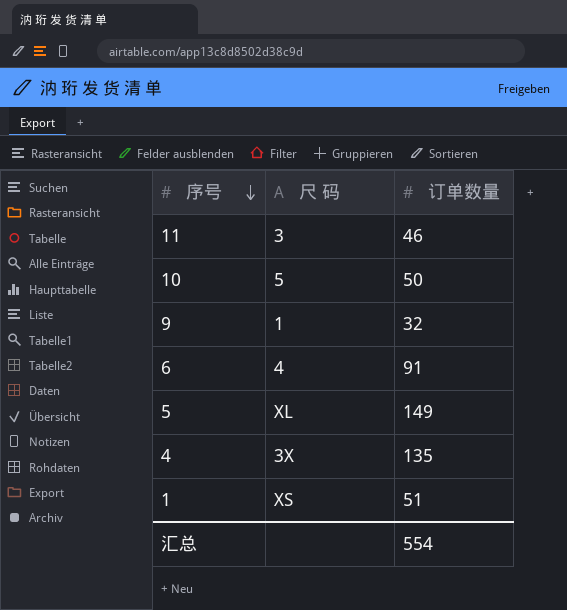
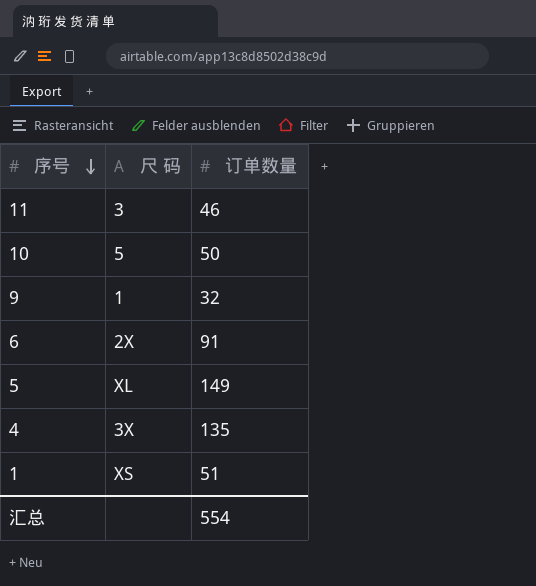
6 | 尺 码: 4 -> 2X

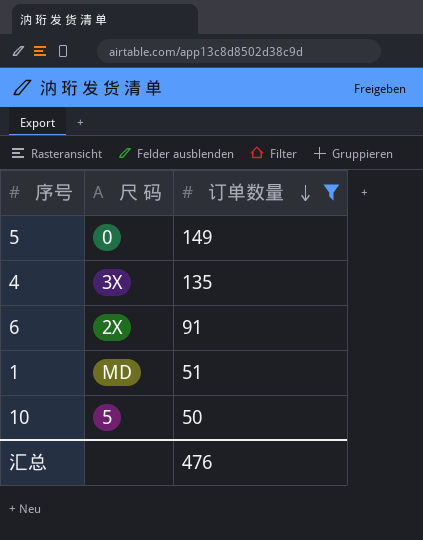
filter: none -> 订单数量 >= 50
row order: 序号 descending -> 订单数量 descending
5 | 尺 码: XL -> 0
1 | 尺 码: XS -> MD
汇总 | 订单数量: 554 -> 476

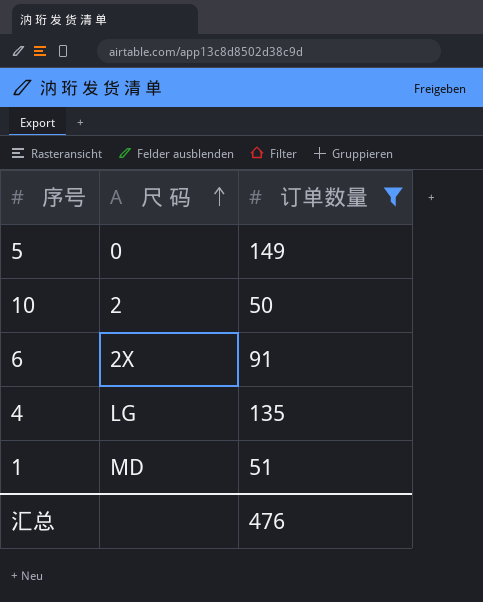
row order: 订单数量 descending -> 尺 码 ascending
10 | 尺 码: 5 -> 2
4 | 尺 码: 3X -> LG

